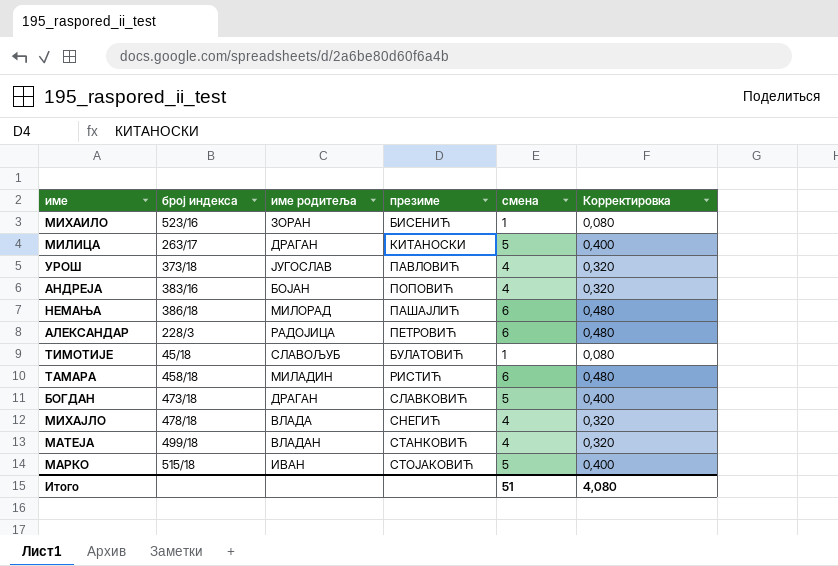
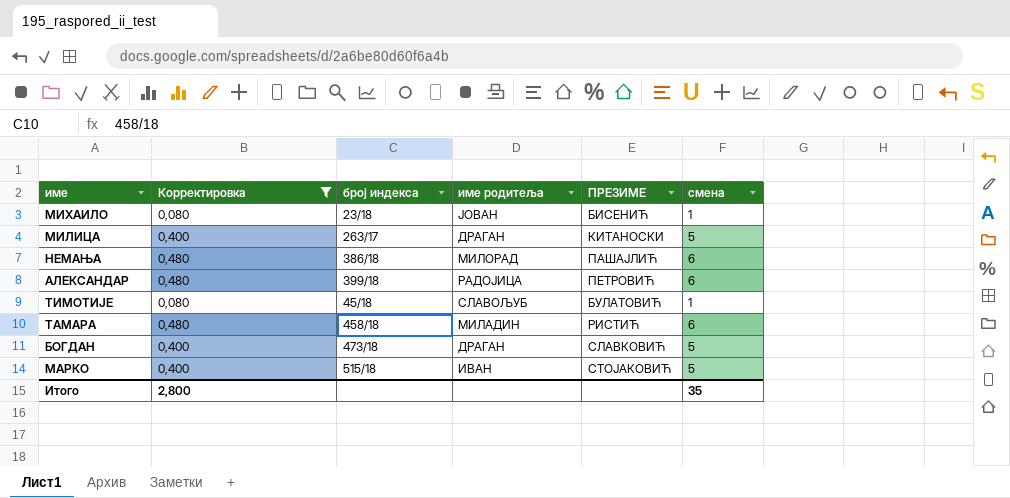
filter: none -> Корректировка != 0,320
column Корректировка | position: 6 -> 2
column name: презиме -> ПРЕЗИМЕ
МИХАИЛО | број индекса: 523/16 -> 23/18
МИХАИЛО | име родитеља: ЗОРАН -> ЈОВАН
АЛЕКСАНДАР | број индекса: 228/3 -> 399/18
Итого | Корректировка: 4,080 -> 2,800
Итого | смена: 51 -> 35

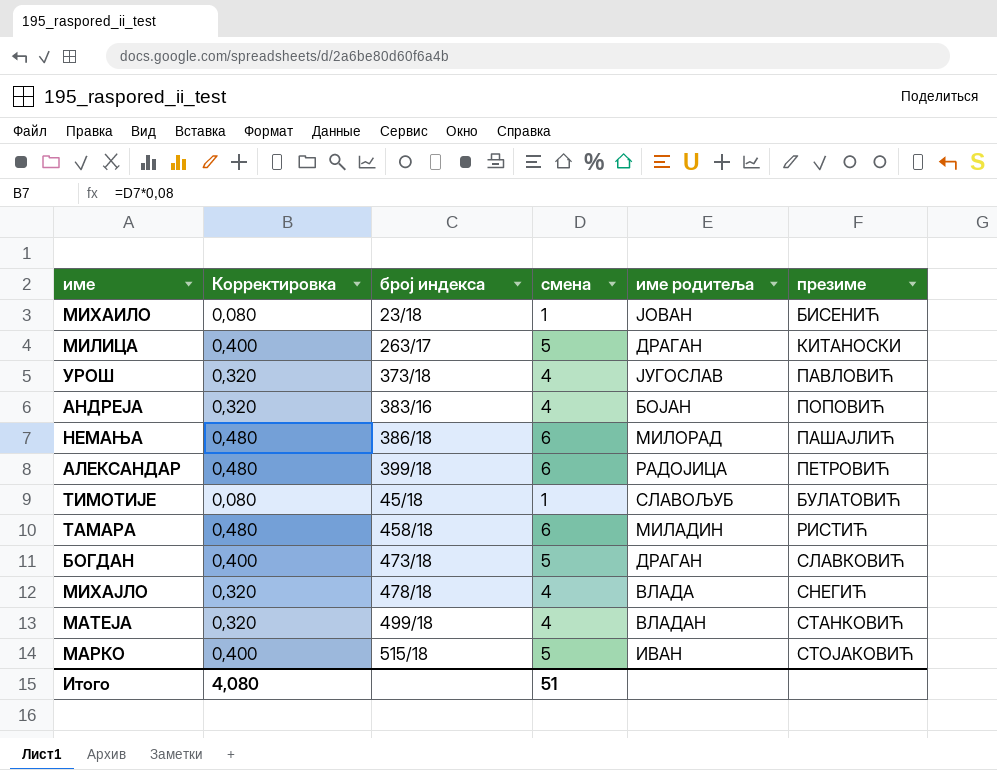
filter: Корректировка != 0,320 -> none
column смена | position: 6 -> 4
column name: ПРЕЗИМЕ -> презиме
Итого | Корректировка: 2,800 -> 4,080
Итого | смена: 35 -> 51

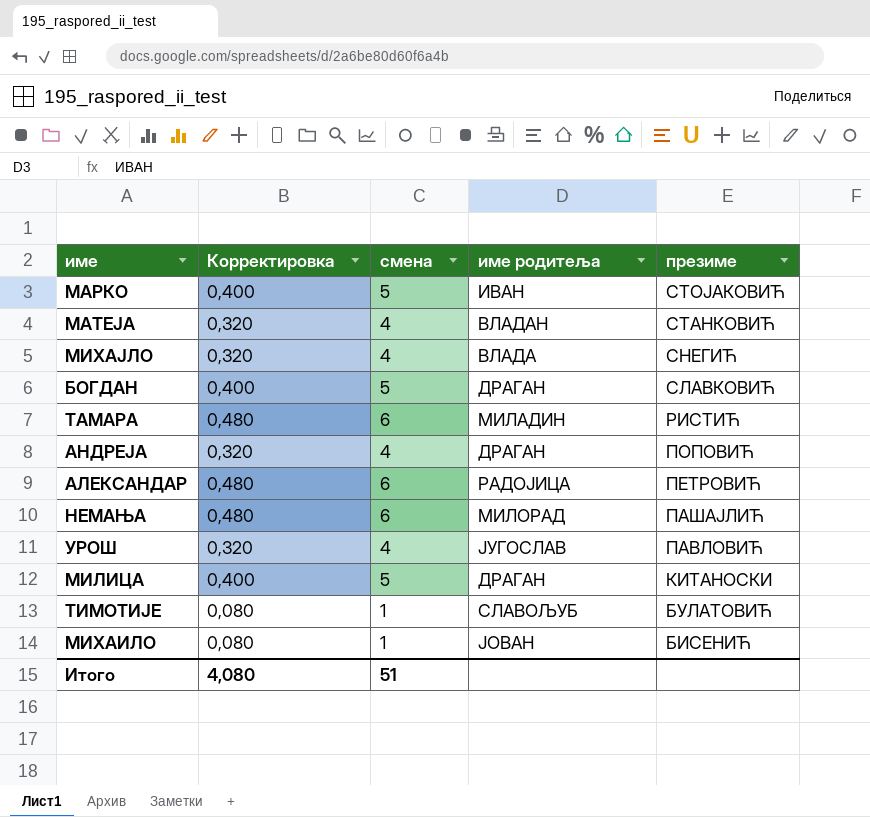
row order: none -> презиме descending
column број индекса | position: 3 -> none
АНДРЕЈА | име родитеља: БОЈАН -> ДРАГАН

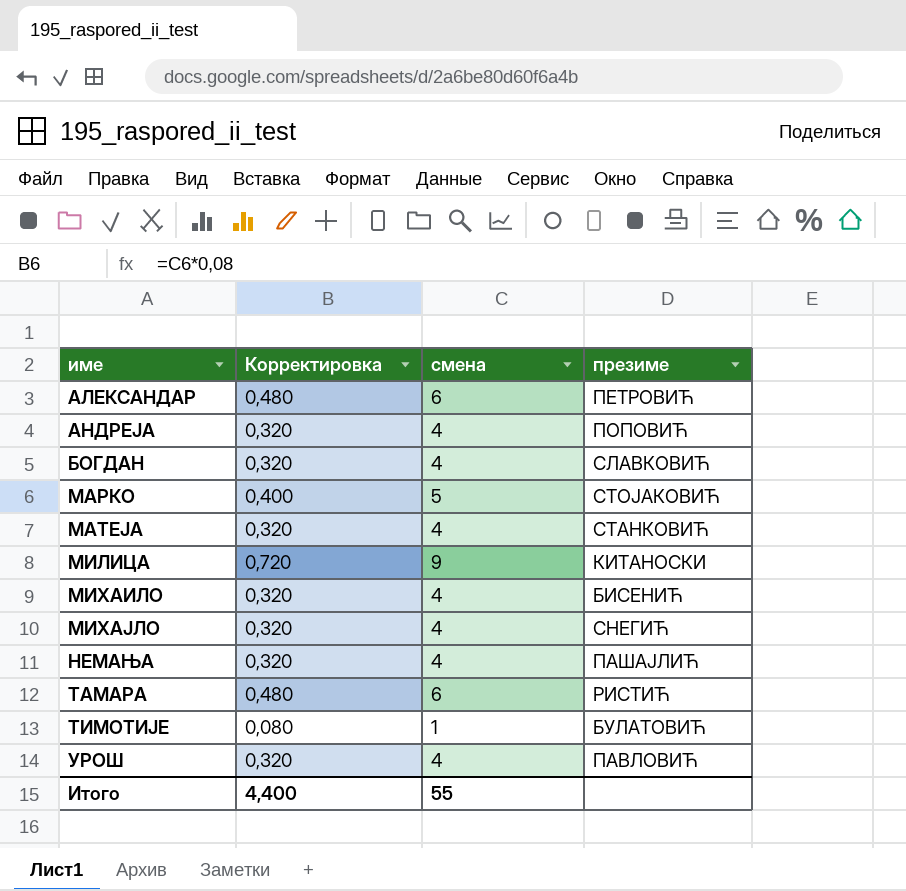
row order: презиме descending -> име ascending
column име родитеља | position: 4 -> none
БОГДАН | Корректировка: 0,400 -> 0,320
БОГДАН | смена: 5 -> 4
МИЛИЦА | Корректировка: 0,400 -> 0,720
МИЛИЦА | смена: 5 -> 9
МИХАИЛО | Корректировка: 0,080 -> 0,320
МИХАИЛО | смена: 1 -> 4
НЕМАЊА | Корректировка: 0,480 -> 0,320
НЕМАЊА | смена: 6 -> 4
Итого | Корректировка: 4,080 -> 4,400
Итого | смена: 51 -> 55

